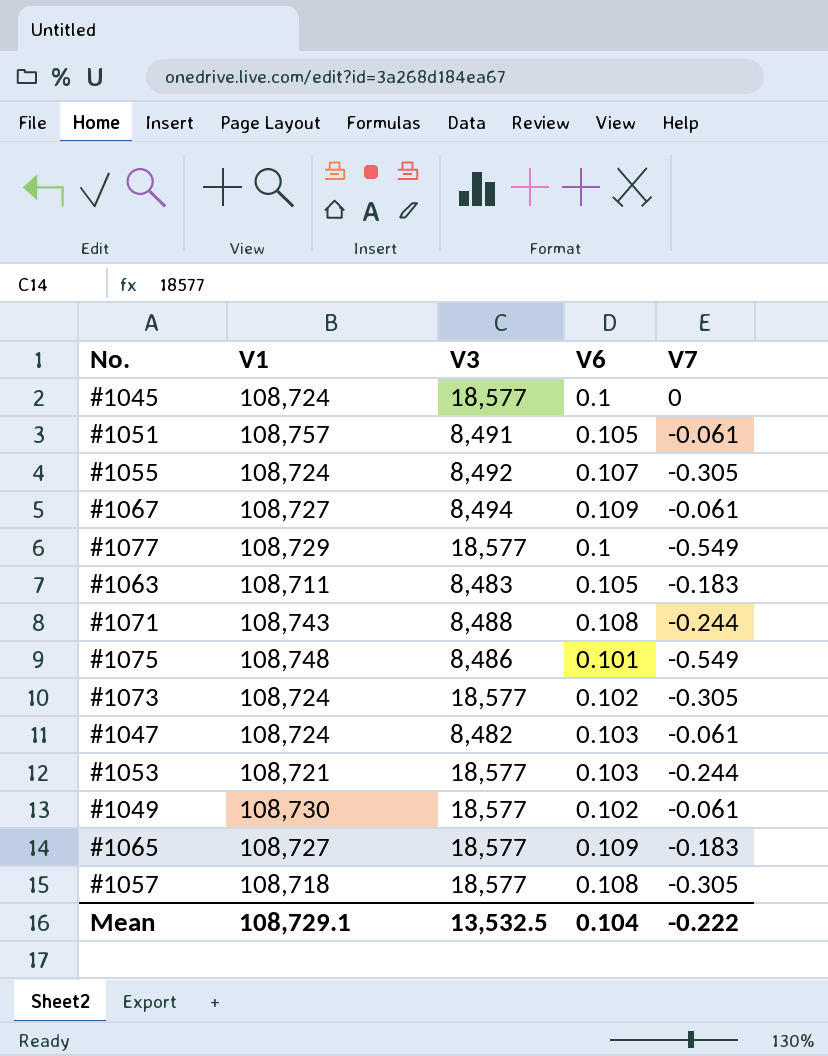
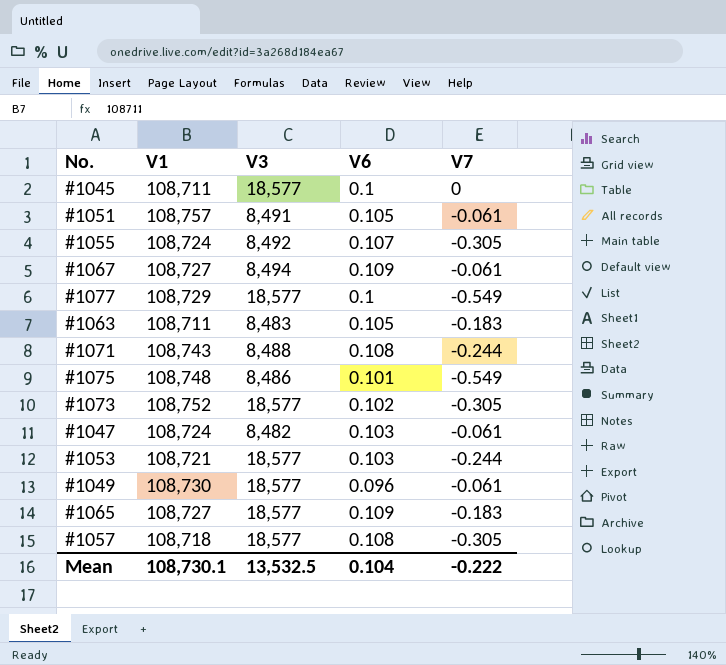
#1045 | V1: 108,724 -> 108,711
#1073 | V1: 108,724 -> 108,752
#1049 | V6: 0.102 -> 0.096
Mean | V1: 108,729.1 -> 108,730.1

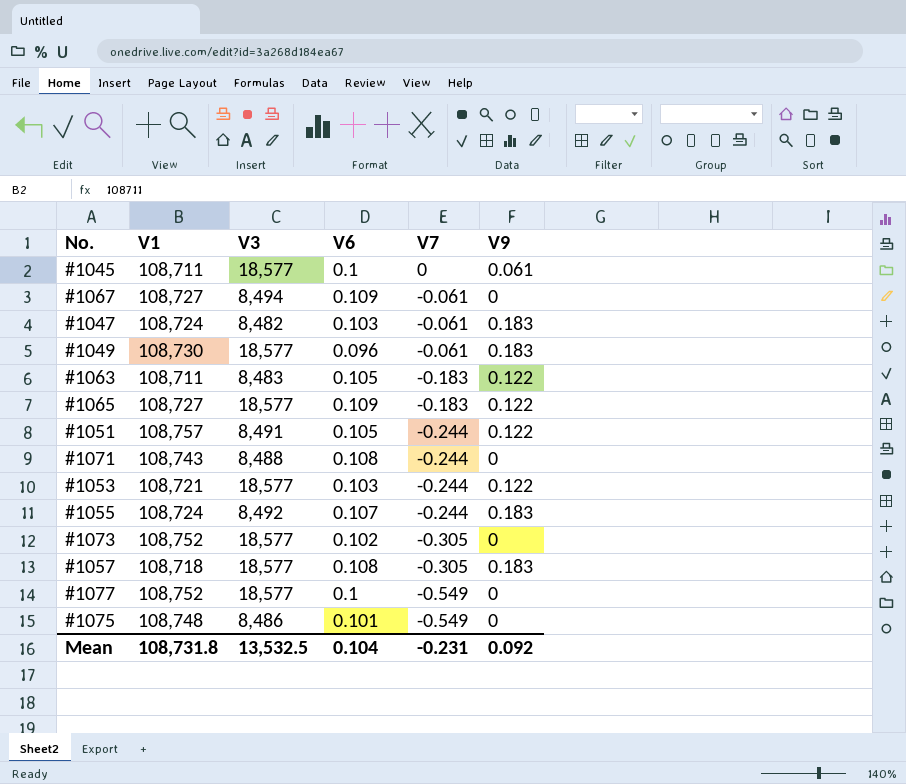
row order: none -> V7 descending
column V9 | position: none -> 6
#1051 | V7: -0.061 -> -0.244
#1055 | V7: -0.305 -> -0.244
#1077 | V1: 108,729 -> 108,752
Mean | V1: 108,730.1 -> 108,731.8
Mean | V7: -0.222 -> -0.231

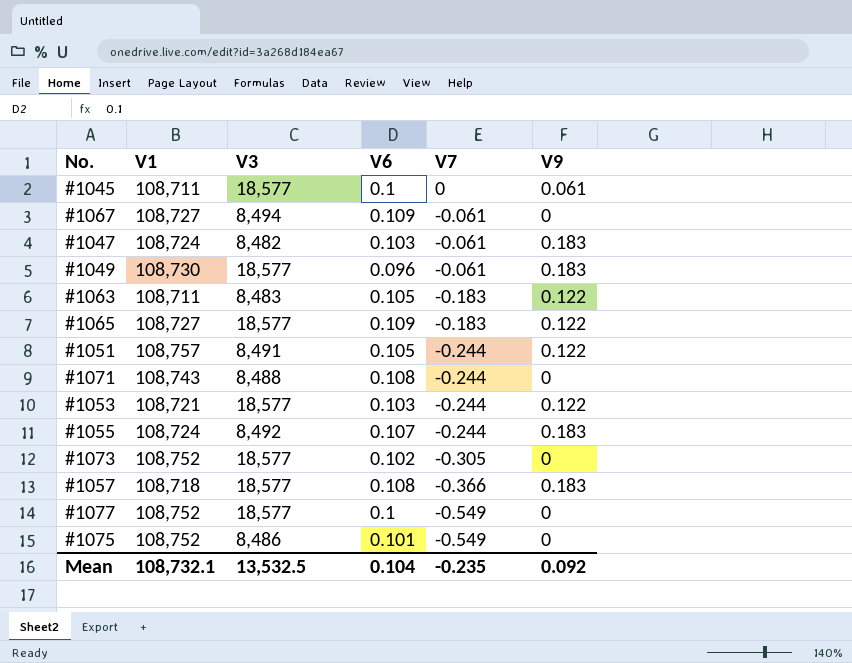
#1057 | V7: -0.305 -> -0.366
#1075 | V1: 108,748 -> 108,752
Mean | V1: 108,731.8 -> 108,732.1
Mean | V7: -0.231 -> -0.235

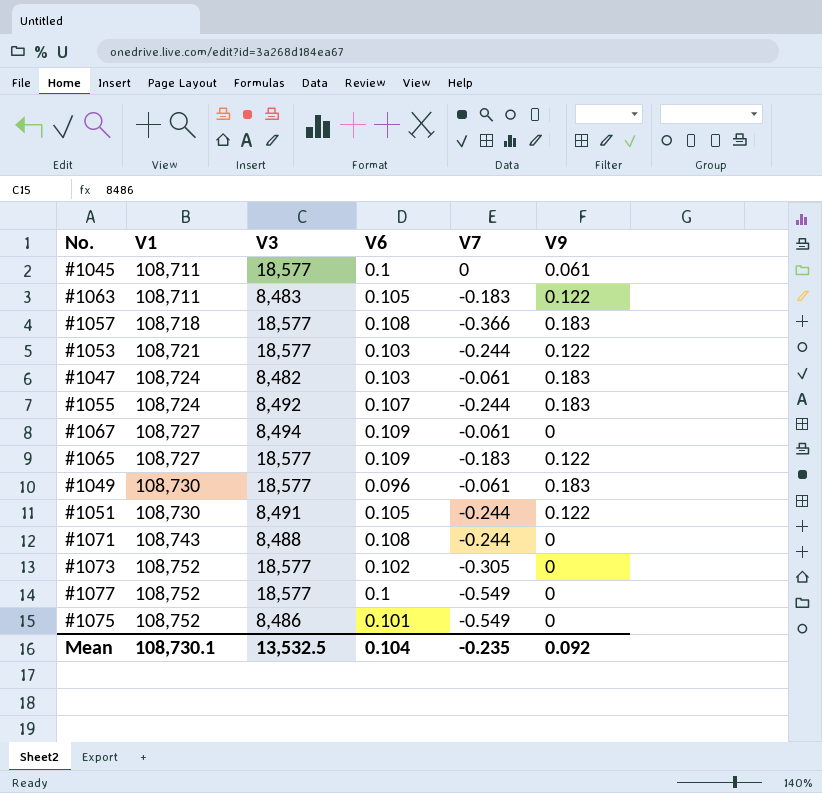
row order: V7 descending -> V1 ascending
#1051 | V1: 108,757 -> 108,730
Mean | V1: 108,732.1 -> 108,730.1

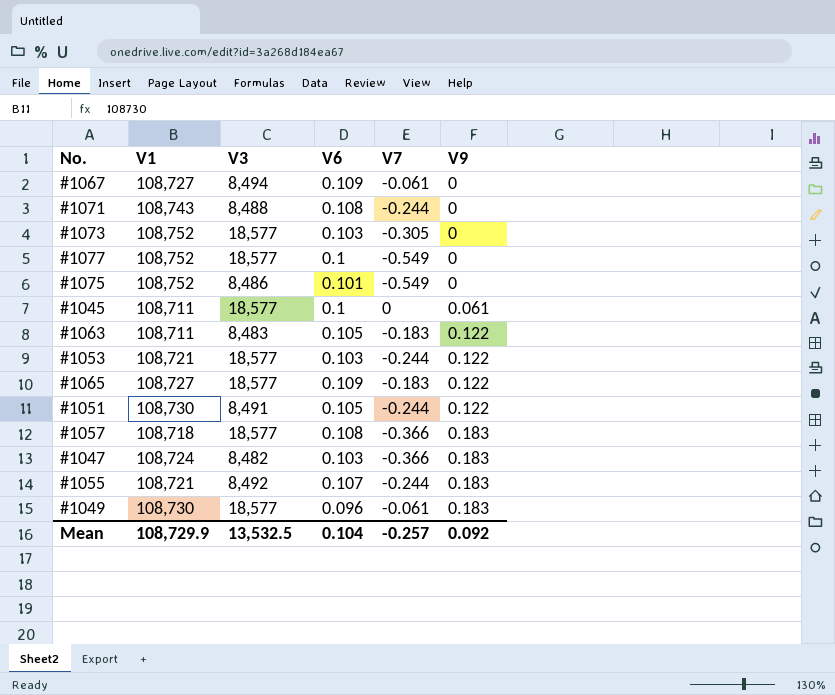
row order: V1 ascending -> V9 ascending
#1073 | V6: 0.102 -> 0.103
#1047 | V7: -0.061 -> -0.366
#1055 | V1: 108,724 -> 108,721
Mean | V1: 108,730.1 -> 108,729.9
Mean | V7: -0.235 -> -0.257

